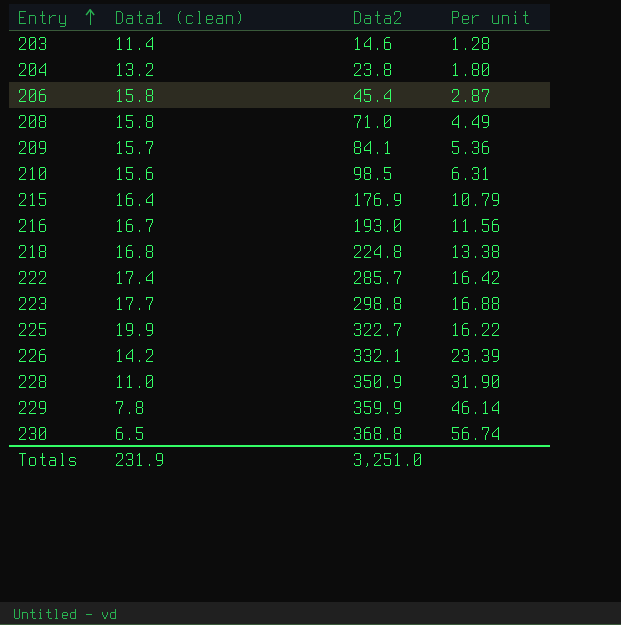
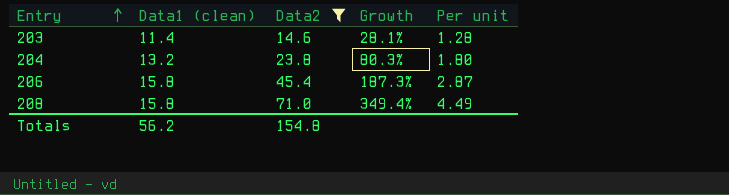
filter: none -> Data2 <= 71.0
column Growth | formula: none -> ([Data2] - [Data1 (clean)]) / [Data1 (clean)]
Totals | Data1 (clean): 231.9 -> 56.2
Totals | Data2: 3,251.0 -> 154.8

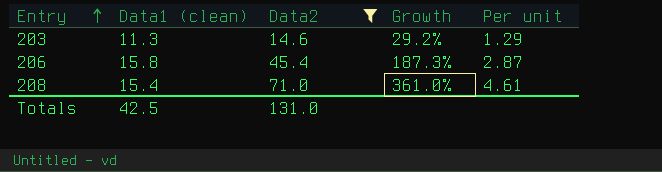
row 204: 13.2 | 23.8 | 80.3% | 1.80 -> none
203 | Data1 (clean): 11.4 -> 11.3
203 | Growth: 28.1% -> 29.2%
203 | Per unit: 1.28 -> 1.29
208 | Data1 (clean): 15.8 -> 15.4
208 | Growth: 349.4% -> 361.0%
208 | Per unit: 4.49 -> 4.61
Totals | Data1 (clean): 56.2 -> 42.5
Totals | Data2: 154.8 -> 131.0

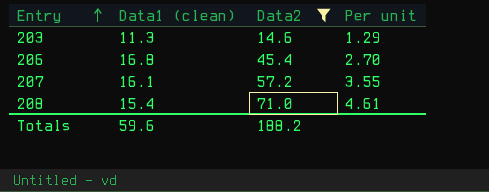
column Growth | formula: ([Data2] - [Data1 (clean)]) / [Data1 (clean)] -> none
206 | Data1 (clean): 15.8 -> 16.8
206 | Per unit: 2.87 -> 2.70
row 207: none -> 16.1 | 57.2 | 3.55
Totals | Data1 (clean): 42.5 -> 59.6
Totals | Data2: 131.0 -> 188.2

